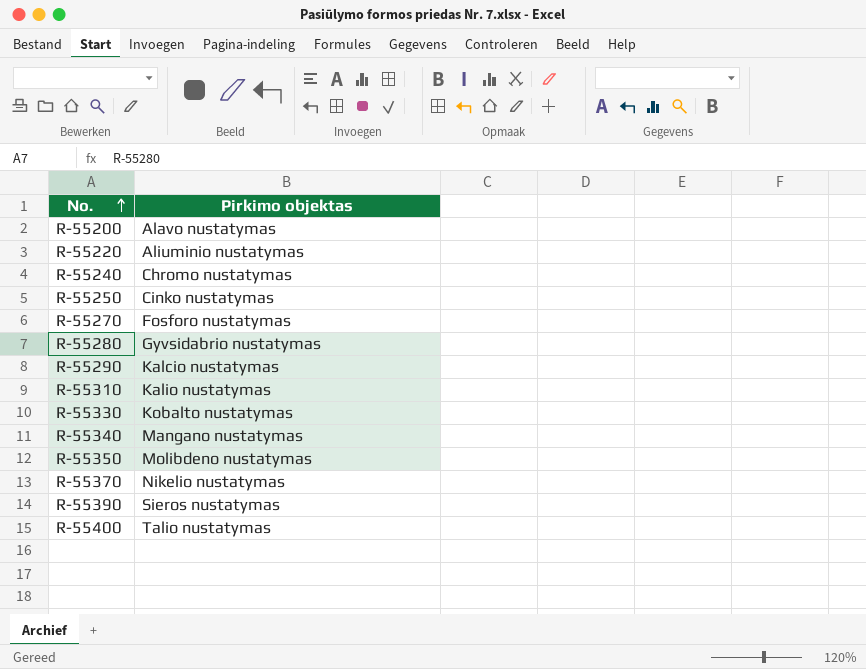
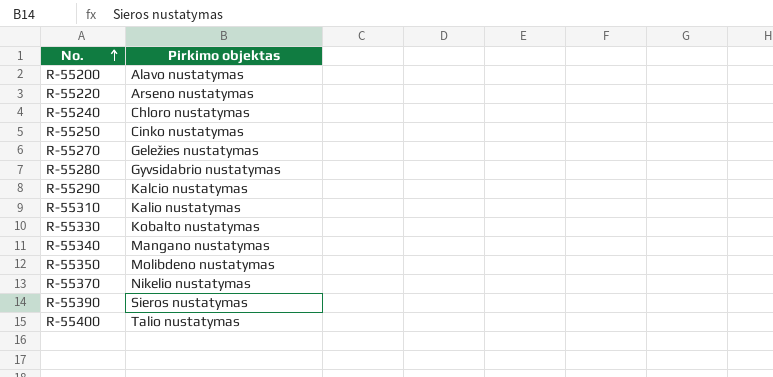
R-55220 | Pirkimo objektas: Aliuminio nustatymas -> Arseno nustatymas
R-55240 | Pirkimo objektas: Chromo nustatymas -> Chloro nustatymas
R-55270 | Pirkimo objektas: Fosforo nustatymas -> Geležies nustatymas

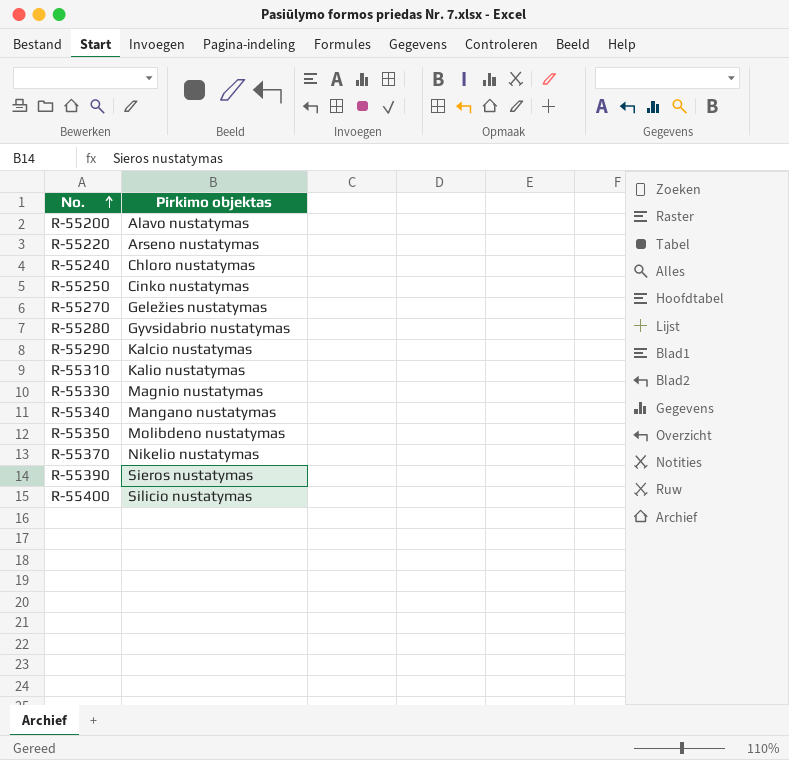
R-55330 | Pirkimo objektas: Kobalto nustatymas -> Magnio nustatymas
R-55400 | Pirkimo objektas: Talio nustatymas -> Silicio nustatymas

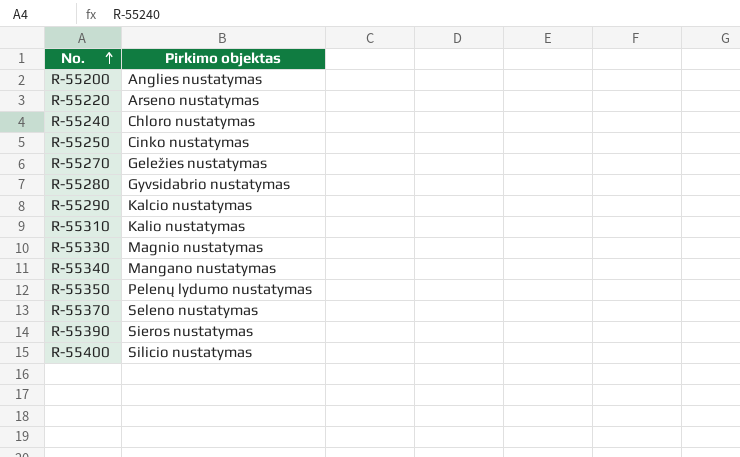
R-55200 | Pirkimo objektas: Alavo nustatymas -> Anglies nustatymas
R-55350 | Pirkimo objektas: Molibdeno nustatymas -> Pelenų lydumo nustatymas
R-55370 | Pirkimo objektas: Nikelio nustatymas -> Seleno nustatymas

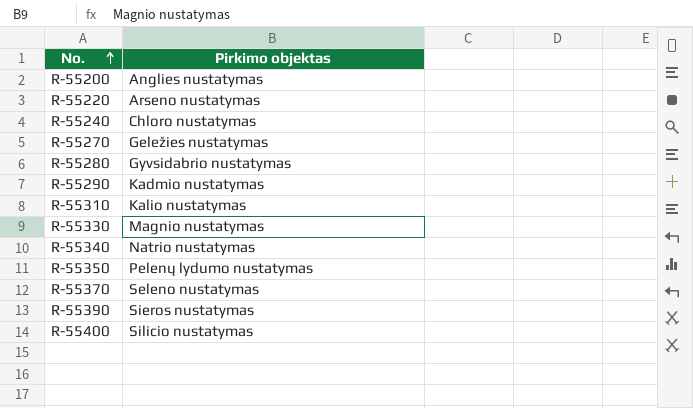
row R-55250: Cinko nustatymas -> none
R-55290 | Pirkimo objektas: Kalcio nustatymas -> Kadmio nustatymas
R-55340 | Pirkimo objektas: Mangano nustatymas -> Natrio nustatymas

